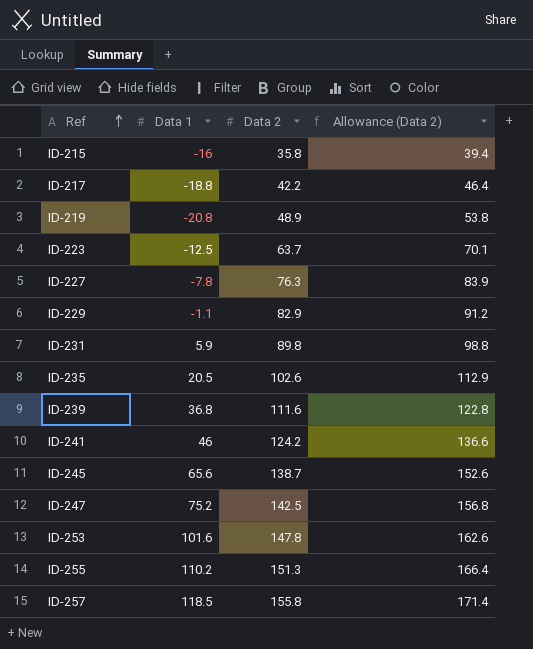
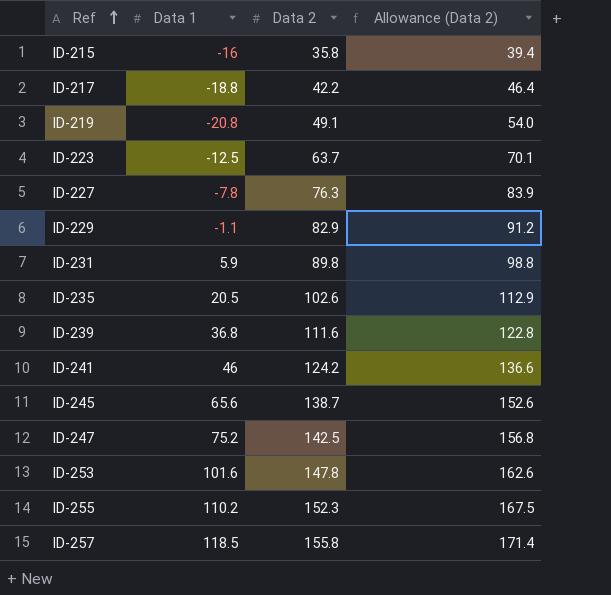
ID-219 | Data 2: 48.9 -> 49.1
ID-219 | Allowance (Data 2): 53.8 -> 54.0
ID-255 | Data 2: 151.3 -> 152.3
ID-255 | Allowance (Data 2): 166.4 -> 167.5

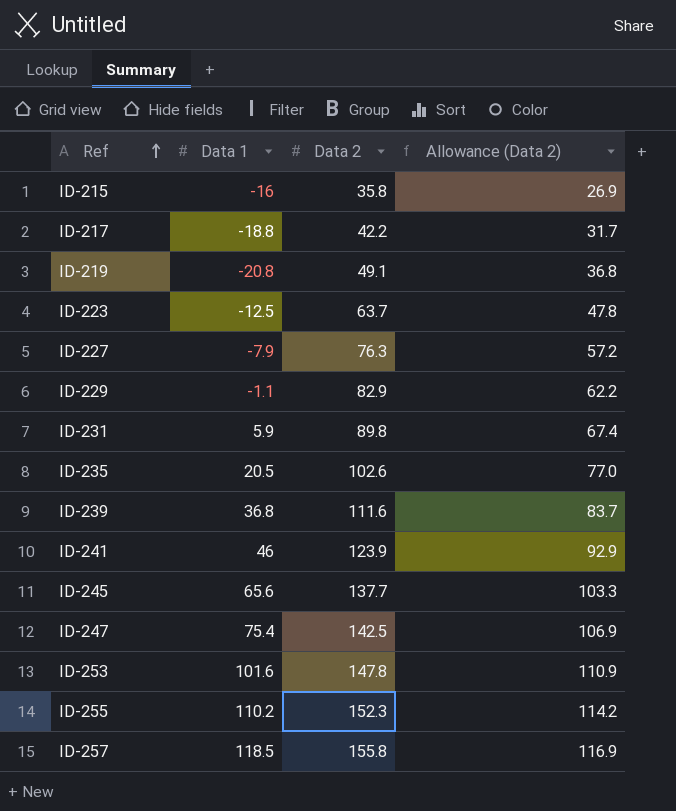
column Allowance (Data 2) | formula: [Data 2] * 1.1 -> [Data 2] * 0.75
ID-227 | Data 1: -7.8 -> -7.9
ID-241 | Data 2: 124.2 -> 123.9
ID-245 | Data 2: 138.7 -> 137.7
ID-247 | Data 1: 75.2 -> 75.4

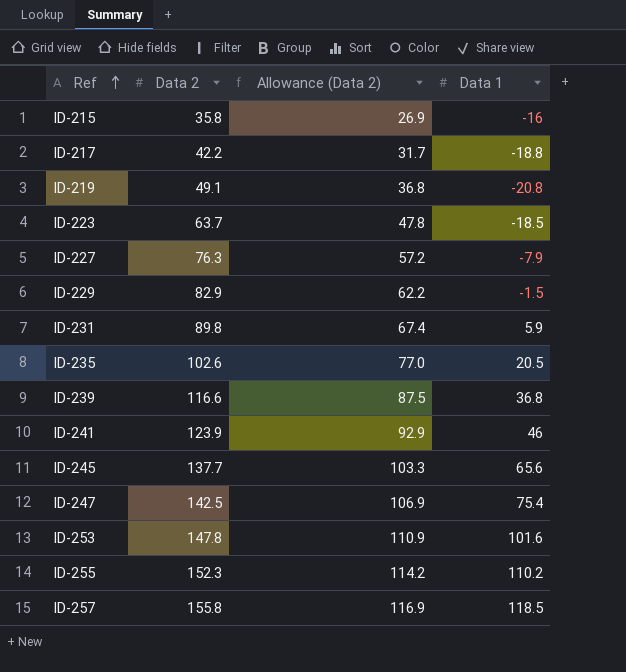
column Data 1 | position: 2 -> 4
ID-223 | Data 1: -12.5 -> -18.5
ID-229 | Data 1: -1.1 -> -1.5
ID-239 | Data 2: 111.6 -> 116.6
ID-239 | Allowance (Data 2): 83.7 -> 87.5

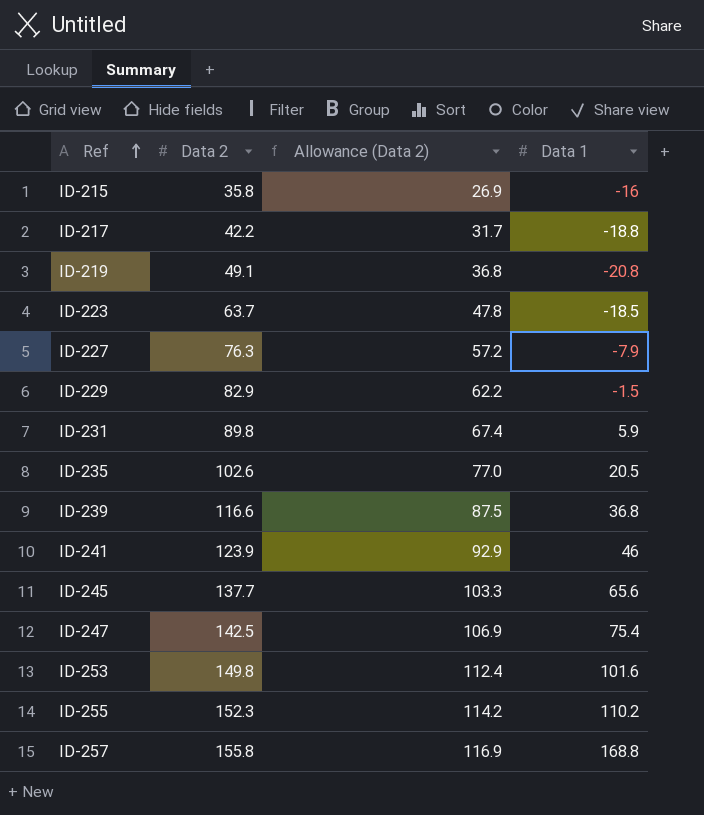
ID-253 | Data 2: 147.8 -> 149.8
ID-253 | Allowance (Data 2): 110.9 -> 112.4
ID-257 | Data 1: 118.5 -> 168.8

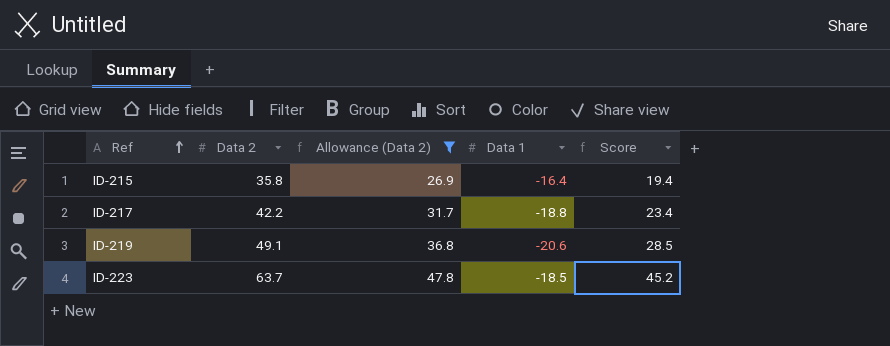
filter: none -> Allowance (Data 2) <= 47.8
column Score | formula: none -> [Data 2] + [Data 1]
ID-215 | Data 1: -16 -> -16.4
ID-219 | Data 1: -20.8 -> -20.6

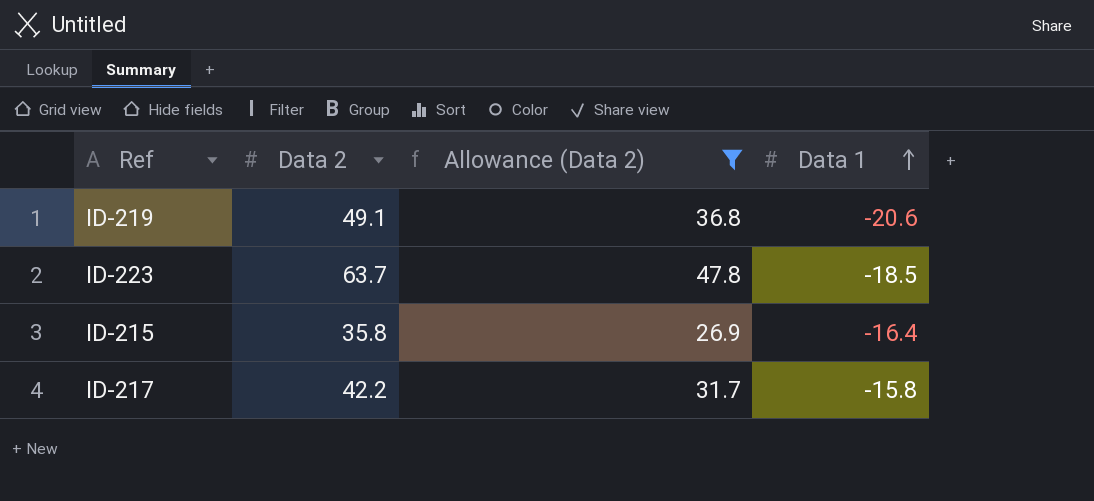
row order: Ref ascending -> Data 1 ascending
column Score | formula: [Data 2] + [Data 1] -> none
ID-217 | Data 1: -18.8 -> -15.8

